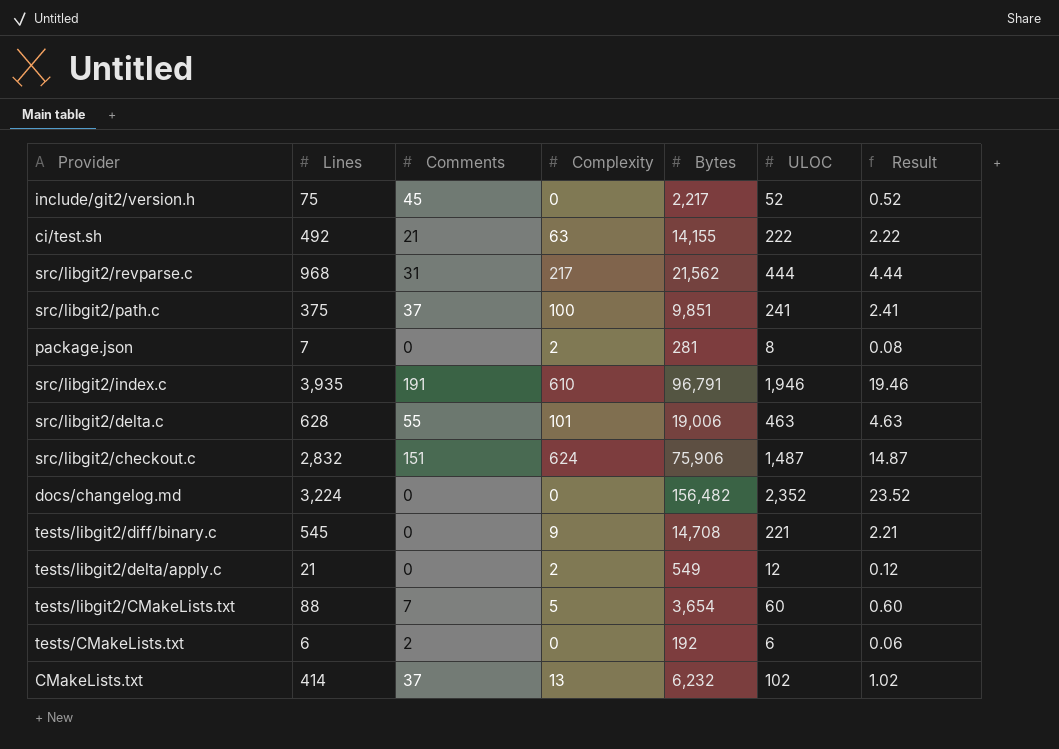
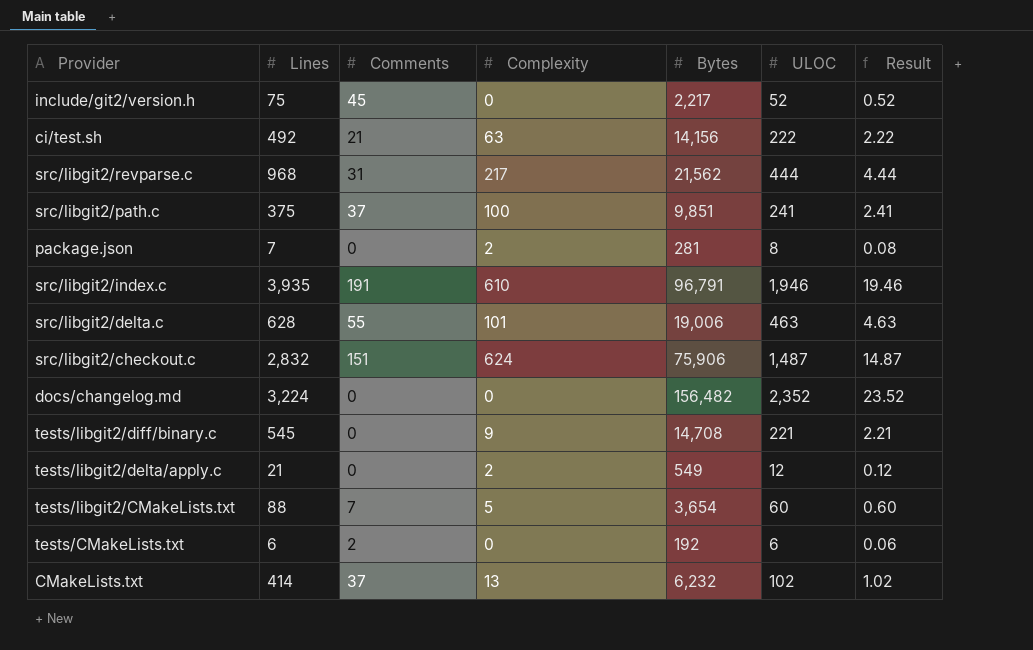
ci/test.sh | Bytes: 14,155 -> 14,156

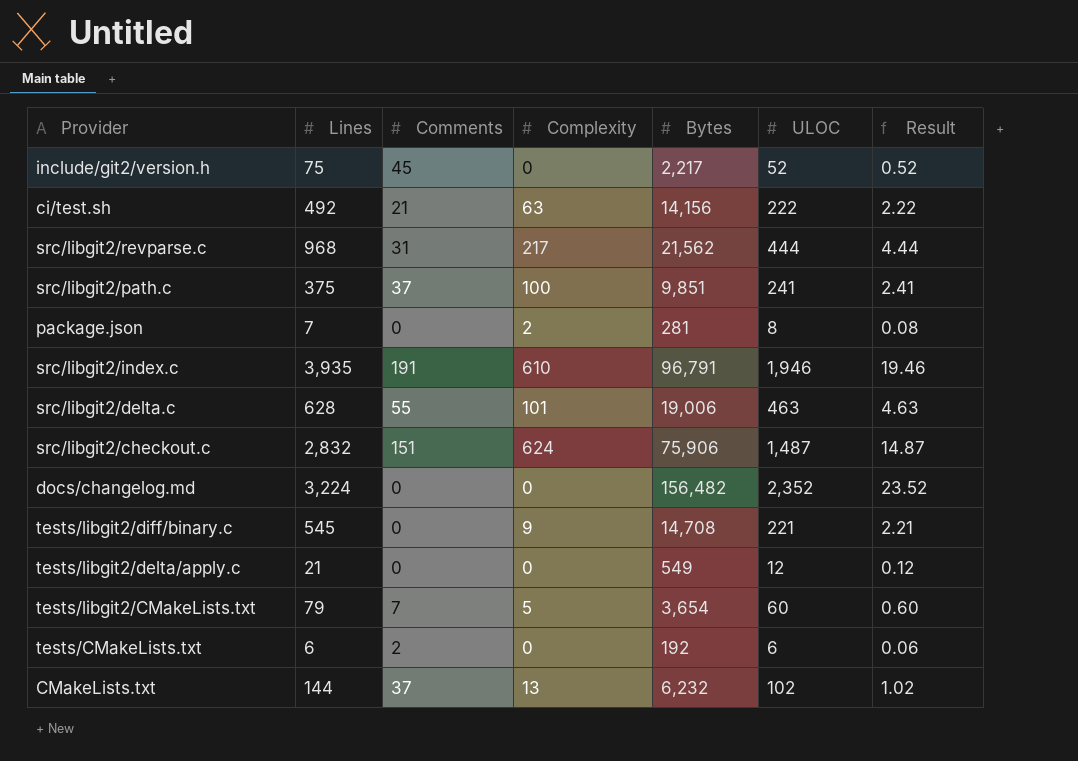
tests/libgit2/delta/apply.c | Complexity: 2 -> 0
tests/libgit2/CMakeLists.txt | Lines: 88 -> 79
CMakeLists.txt | Lines: 414 -> 144

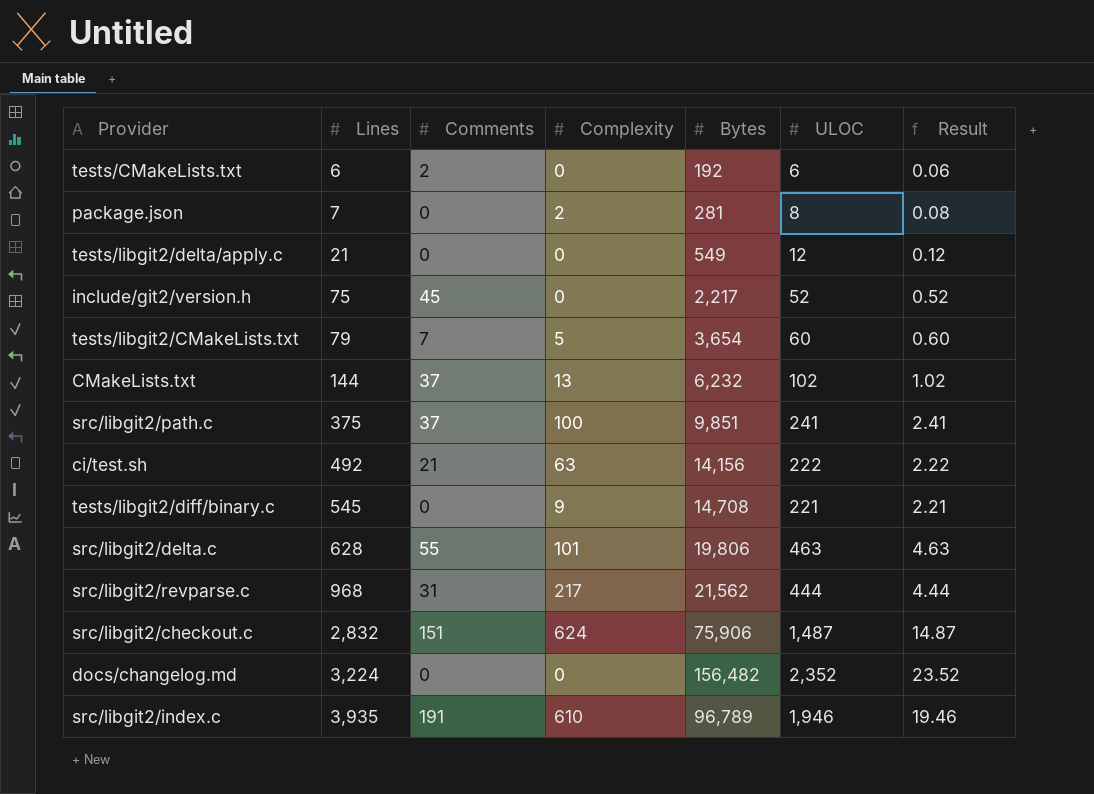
row order: none -> Lines ascending
src/libgit2/delta.c | Bytes: 19,006 -> 19,806
src/libgit2/index.c | Bytes: 96,791 -> 96,789

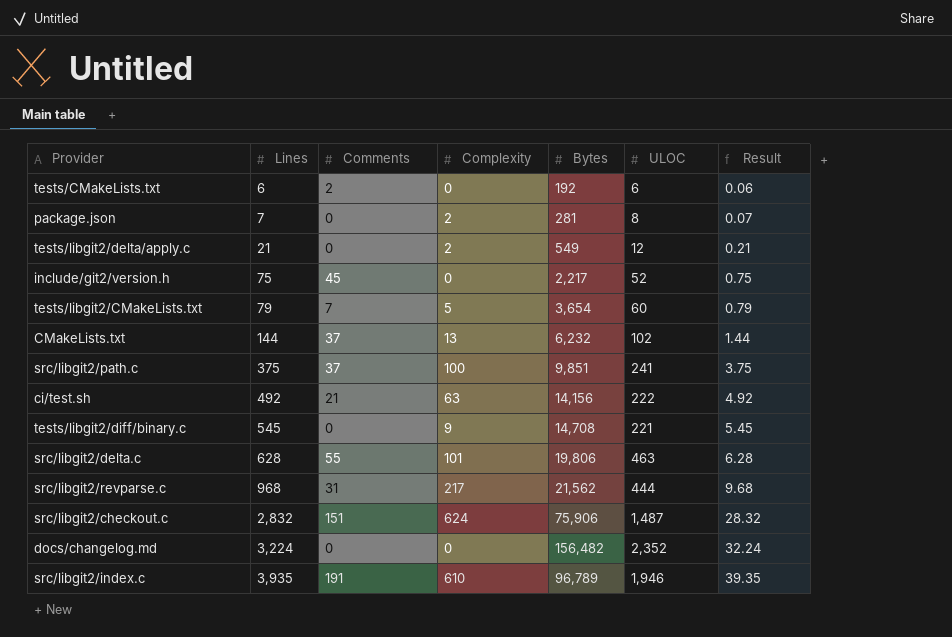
column Result | formula: [ULOC] * 0.01 -> [Lines] * 0.01
tests/libgit2/delta/apply.c | Complexity: 0 -> 2

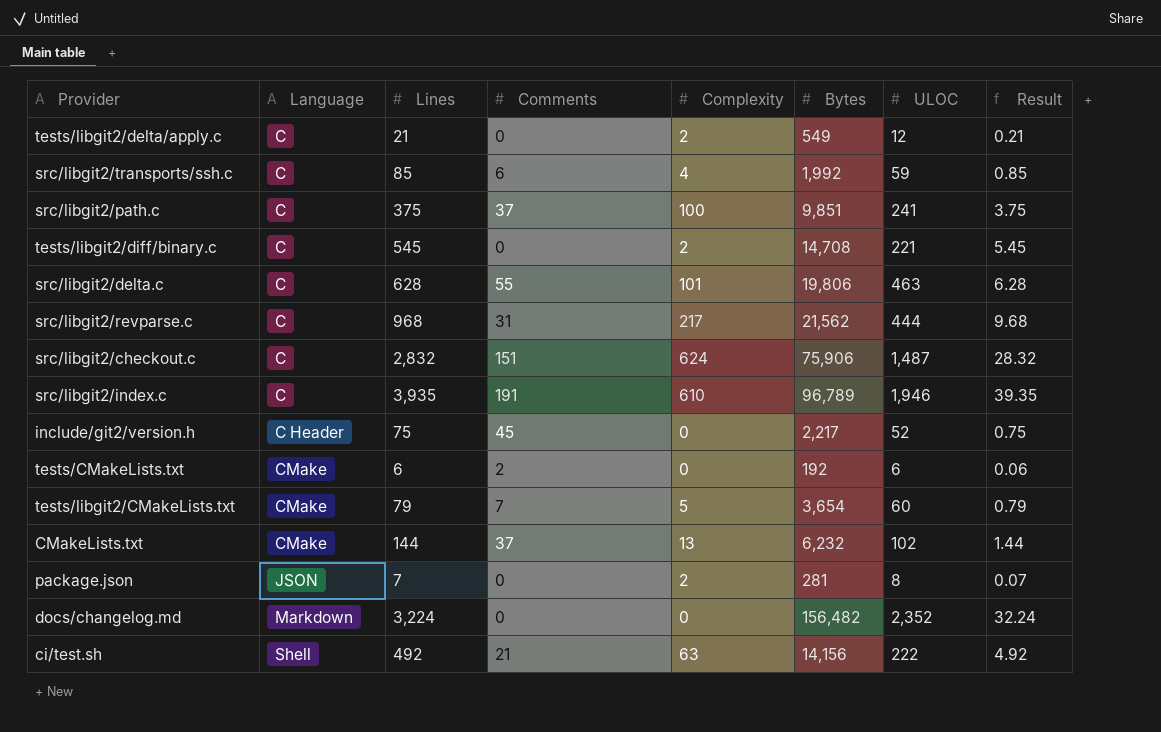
row order: Lines ascending -> Language ascending
column Language | position: none -> 2
row src/libgit2/transports/ssh.c: none -> C | 85 | 6 | 4 | 1,992 | 59 | 0.85
tests/libgit2/diff/binary.c | Complexity: 9 -> 2

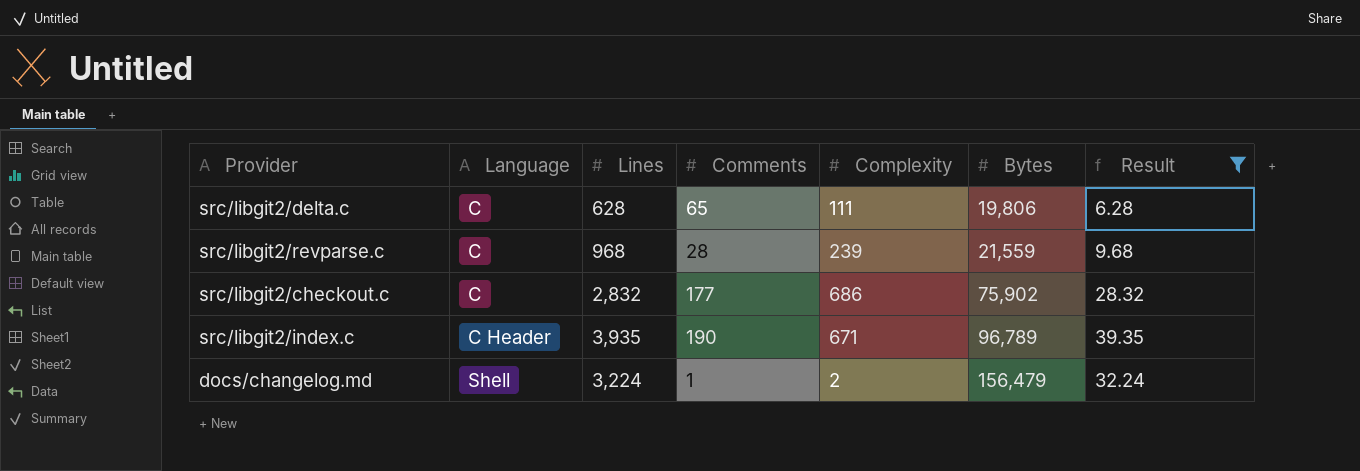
filter: none -> Result >= 6.28
column ULOC | position: 7 -> none
src/libgit2/delta.c | Comments: 55 -> 65
src/libgit2/delta.c | Complexity: 101 -> 111
src/libgit2/revparse.c | Comments: 31 -> 28
src/libgit2/revparse.c | Complexity: 217 -> 239
src/libgit2/revparse.c | Bytes: 21,562 -> 21,559
src/libgit2/checkout.c | Comments: 151 -> 177
src/libgit2/checkout.c | Complexity: 624 -> 686
src/libgit2/checkout.c | Bytes: 75,906 -> 75,902
src/libgit2/index.c | Language: C -> C Header
src/libgit2/index.c | Comments: 191 -> 190
src/libgit2/index.c | Complexity: 610 -> 671
docs/changelog.md | Language: Markdown -> Shell
docs/changelog.md | Comments: 0 -> 1
docs/changelog.md | Complexity: 0 -> 2
docs/changelog.md | Bytes: 156,482 -> 156,479

